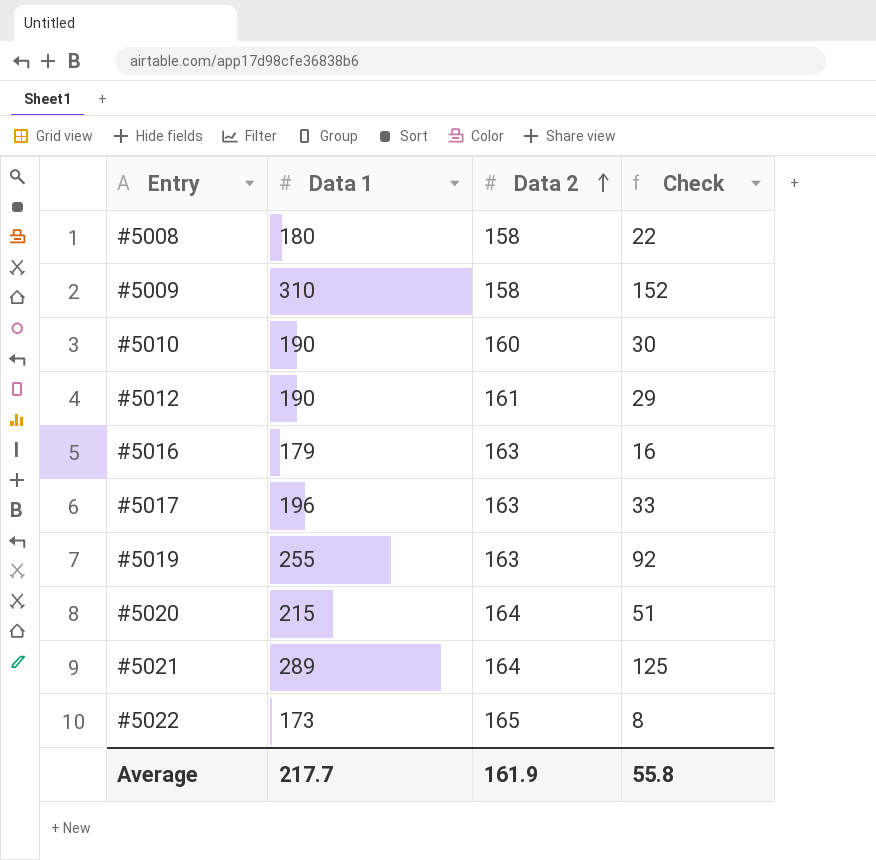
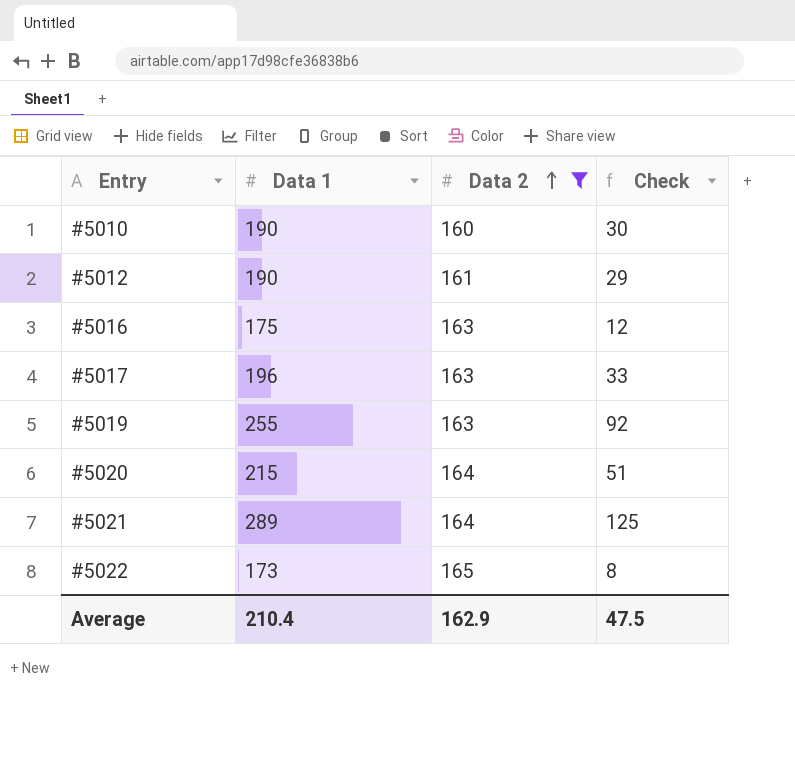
filter: none -> Data 2 != 158
#5016 | Data 1: 179 -> 175
#5016 | Check: 16 -> 12
Average | Data 1: 217.7 -> 210.4
Average | Data 2: 161.9 -> 162.9
Average | Check: 55.8 -> 47.5

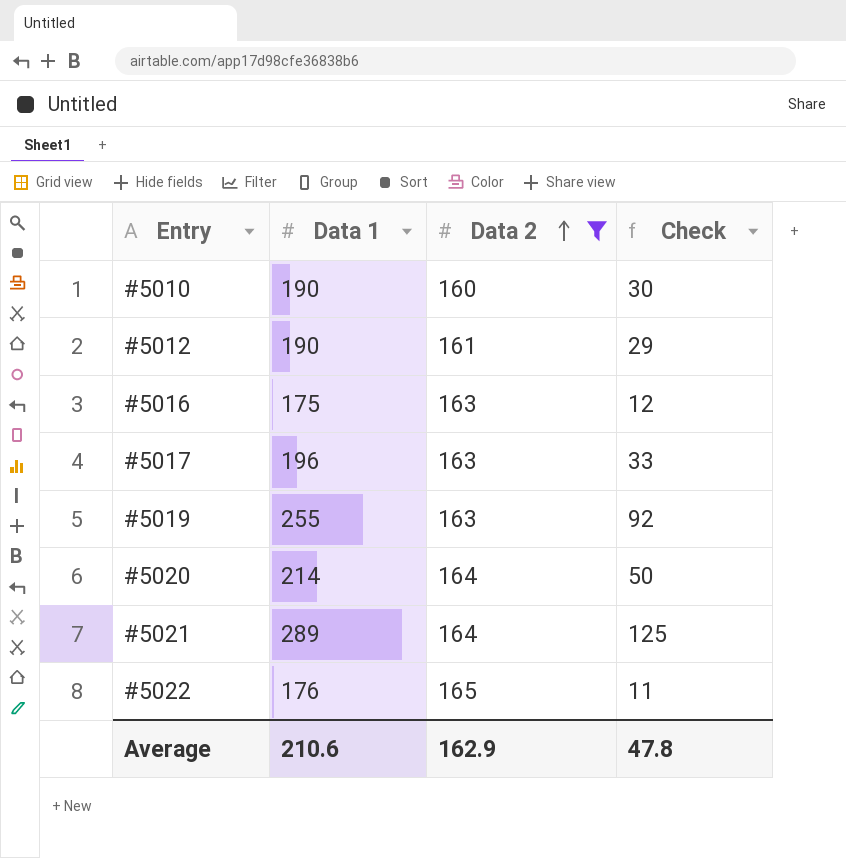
#5020 | Data 1: 215 -> 214
#5020 | Check: 51 -> 50
#5022 | Data 1: 173 -> 176
#5022 | Check: 8 -> 11
Average | Data 1: 210.4 -> 210.6
Average | Check: 47.5 -> 47.8

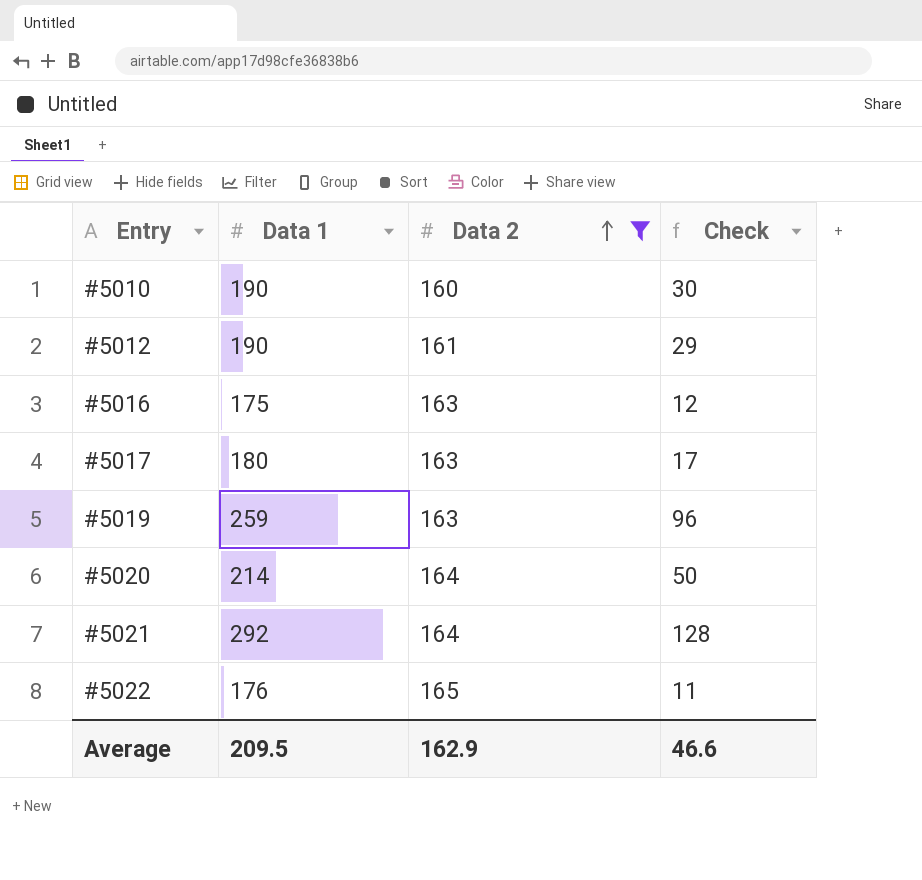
#5017 | Data 1: 196 -> 180
#5017 | Check: 33 -> 17
#5019 | Data 1: 255 -> 259
#5019 | Check: 92 -> 96
#5021 | Data 1: 289 -> 292
#5021 | Check: 125 -> 128
Average | Data 1: 210.6 -> 209.5
Average | Check: 47.8 -> 46.6

